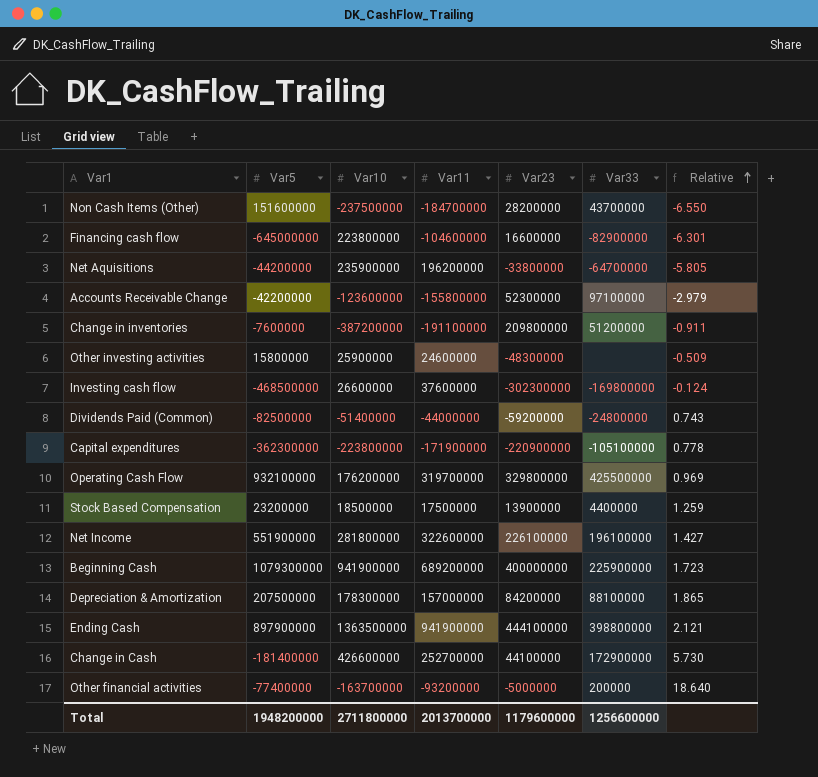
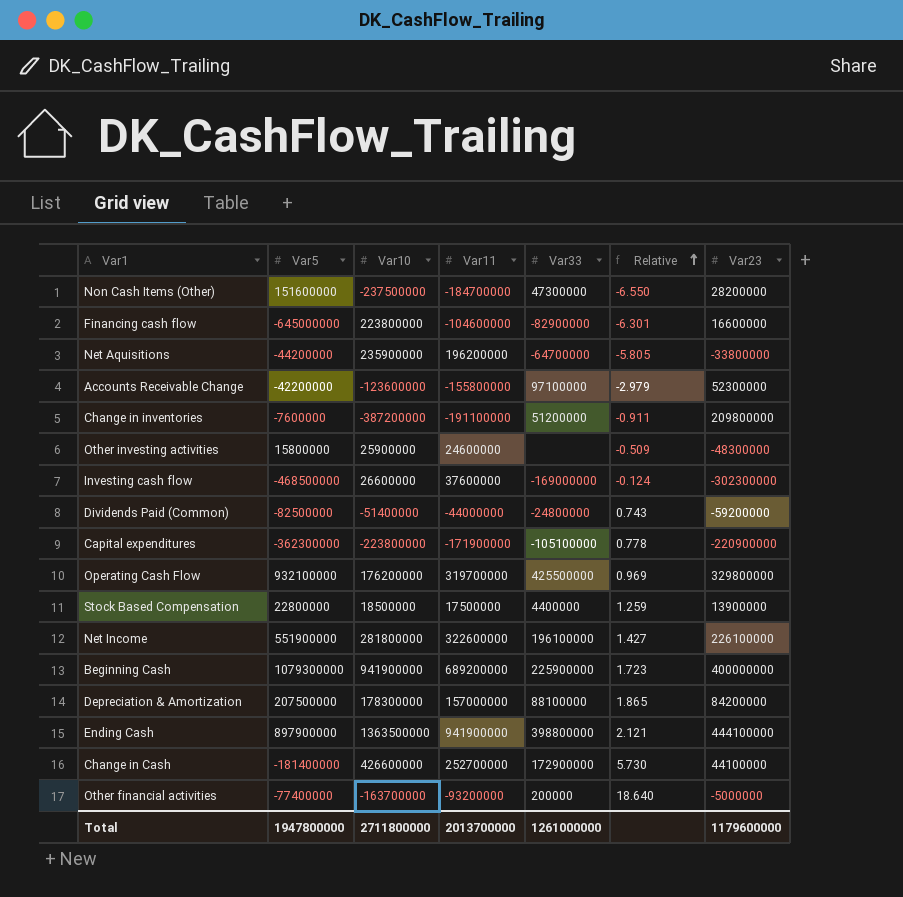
column Var23 | position: 5 -> 7
Non Cash Items (Other) | Var33: 43700000 -> 47300000
Investing cash flow | Var33: -169800000 -> -169000000
Stock Based Compensation | Var5: 23200000 -> 22800000
Total | Var5: 1948200000 -> 1947800000
Total | Var33: 1256600000 -> 1261000000

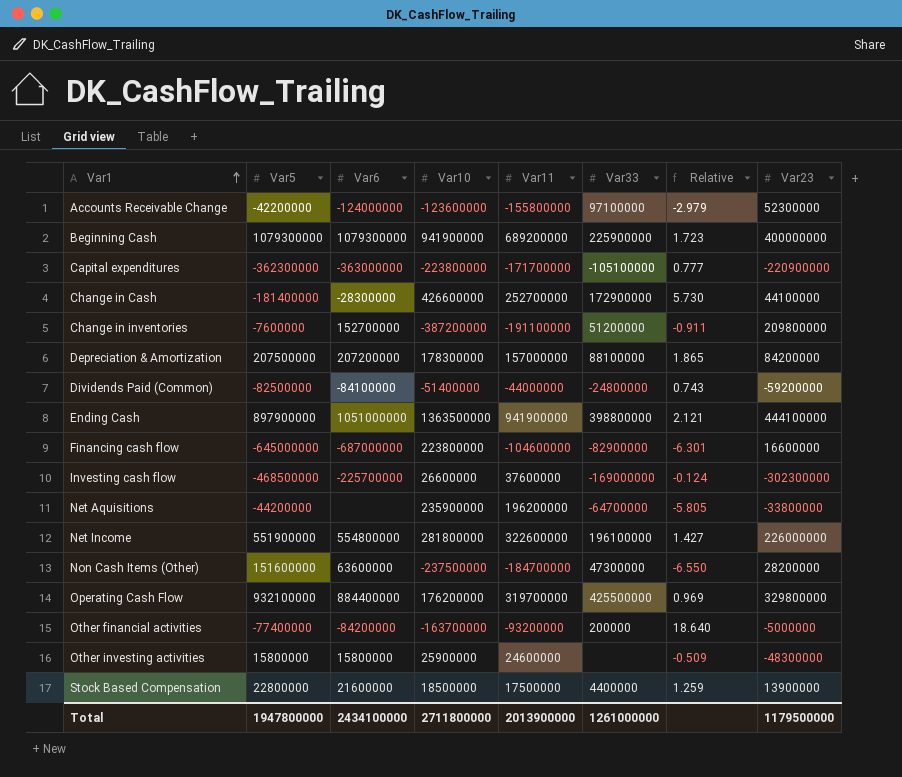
row order: Relative ascending -> Var1 ascending
column Var6 | position: none -> 3
Capital expenditures | Var11: -171900000 -> -171700000
Capital expenditures | Relative: 0.778 -> 0.777
Net Income | Var23: 226100000 -> 226000000
Total | Var11: 2013700000 -> 2013900000
Total | Var23: 1179600000 -> 1179500000

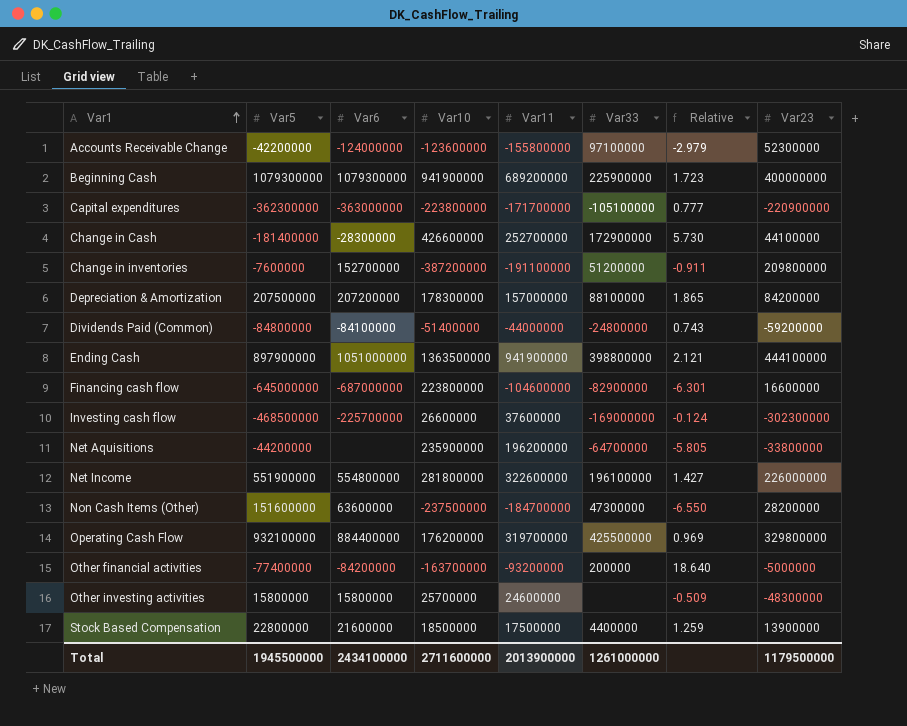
Dividends Paid (Common) | Var5: -82500000 -> -84800000
Other investing activities | Var10: 25900000 -> 25700000
Total | Var5: 1947800000 -> 1945500000
Total | Var10: 2711800000 -> 2711600000

